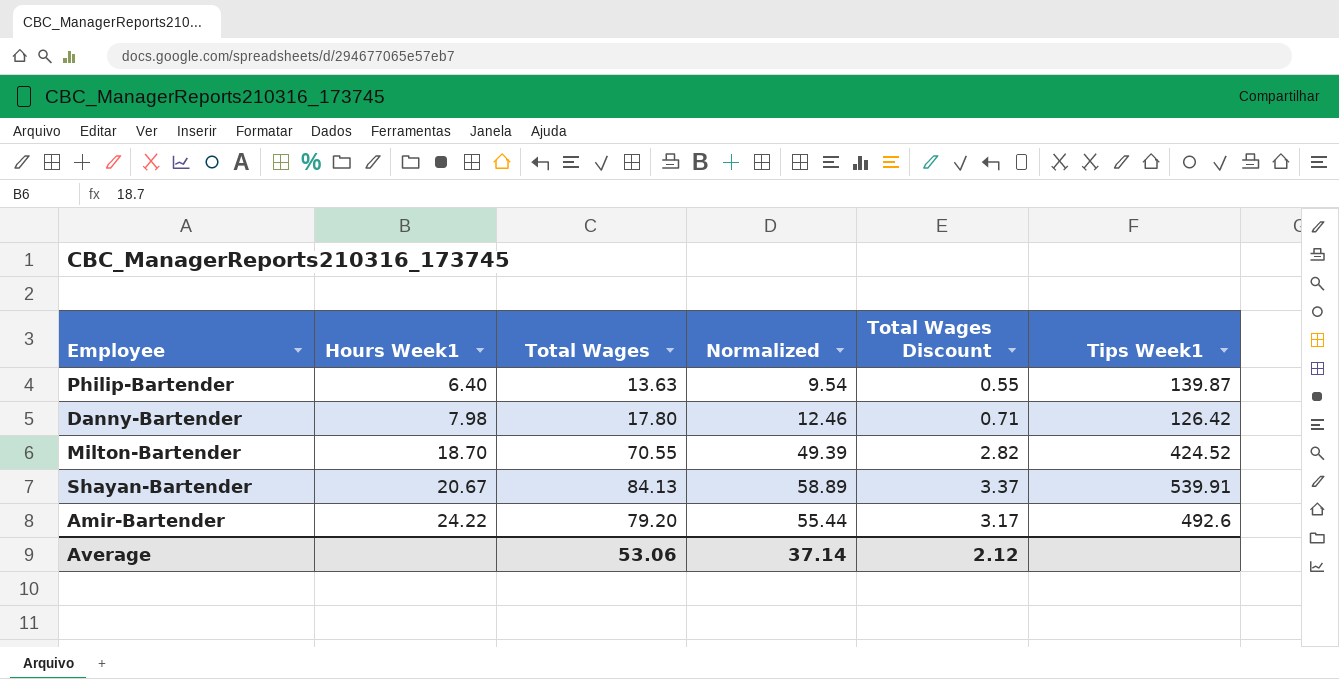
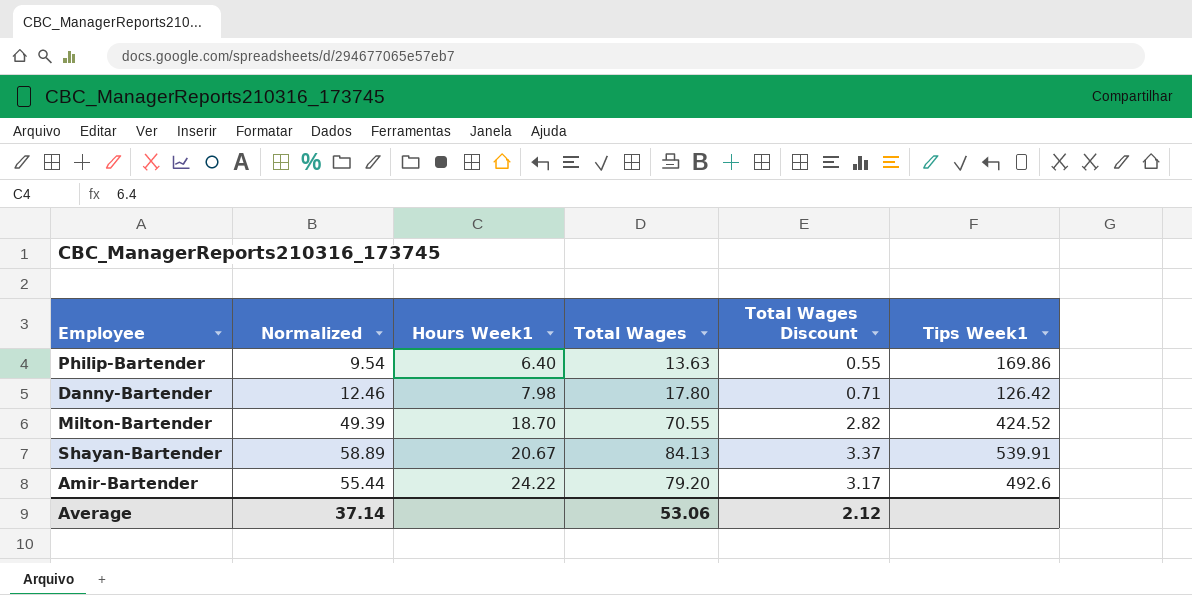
column Normalized | position: 4 -> 2
Philip-Bartender | Tips Week1: 139.87 -> 169.86

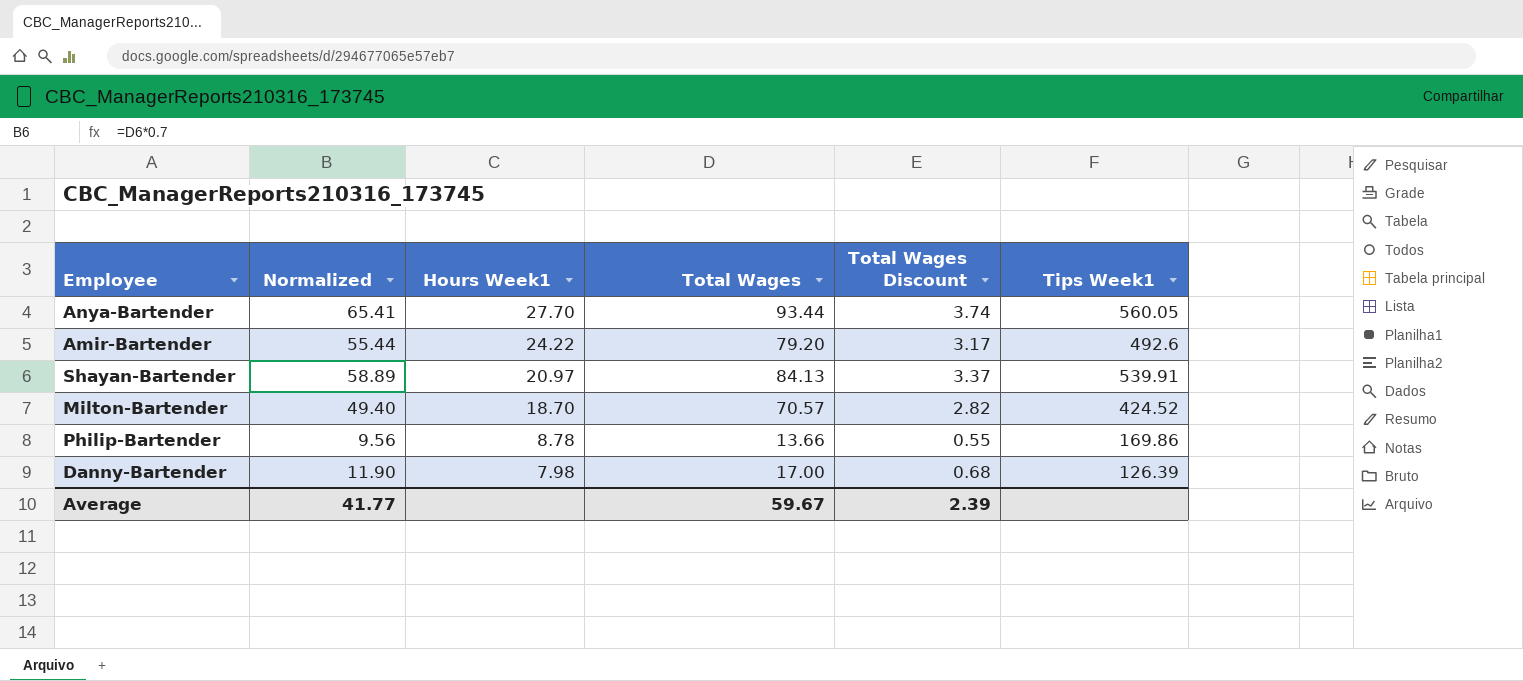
row order: Hours Week1 ascending -> Hours Week1 descending
row Anya-Bartender: none -> 65.41 | 27.70 | 93.44 | 3.74 | 560.05
Shayan-Bartender | Hours Week1: 20.67 -> 20.97
Milton-Bartender | Normalized: 49.39 -> 49.40
Milton-Bartender | Total Wages: 70.55 -> 70.57
Philip-Bartender | Normalized: 9.54 -> 9.56
Philip-Bartender | Hours Week1: 6.40 -> 8.78
Philip-Bartender | Total Wages: 13.63 -> 13.66
Danny-Bartender | Normalized: 12.46 -> 11.90
Danny-Bartender | Total Wages: 17.80 -> 17.00
Danny-Bartender | Total Wages Discount: 0.71 -> 0.68
Danny-Bartender | Tips Week1: 126.42 -> 126.39
Average | Normalized: 37.14 -> 41.77
Average | Total Wages: 53.06 -> 59.67
Average | Total Wages Discount: 2.12 -> 2.39

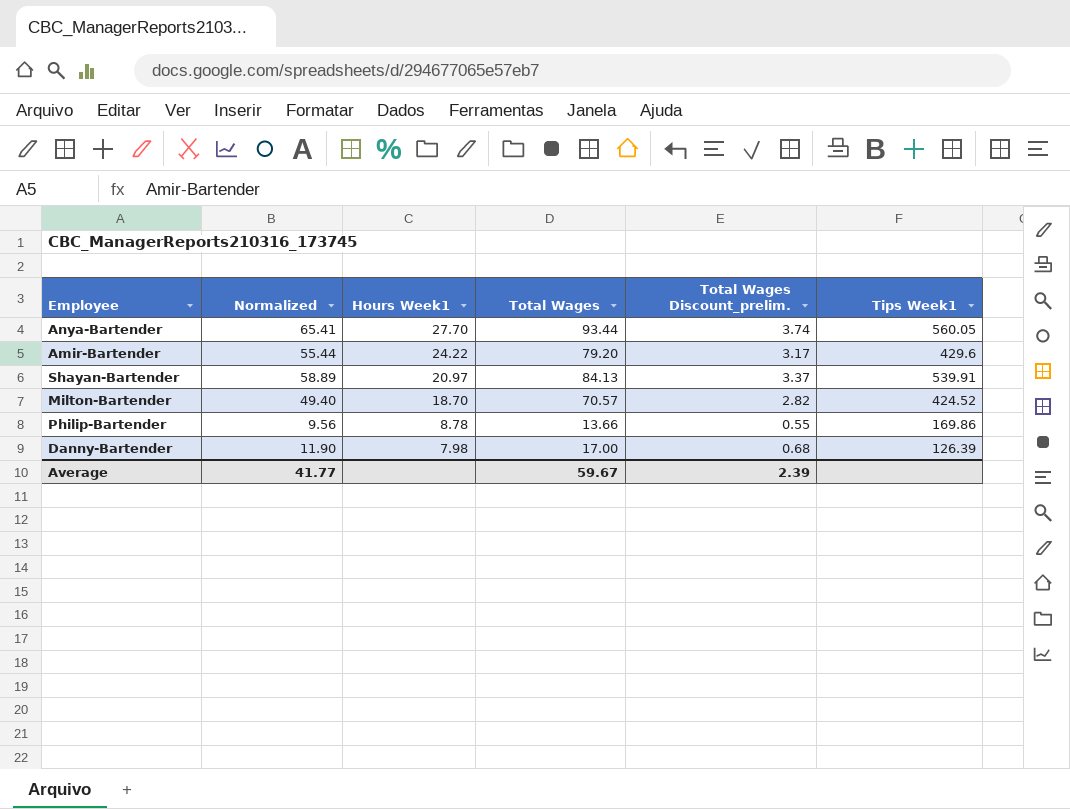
column name: Total Wages Discount -> Total Wages Discount_prelim.
Amir-Bartender | Tips Week1: 492.6 -> 429.6

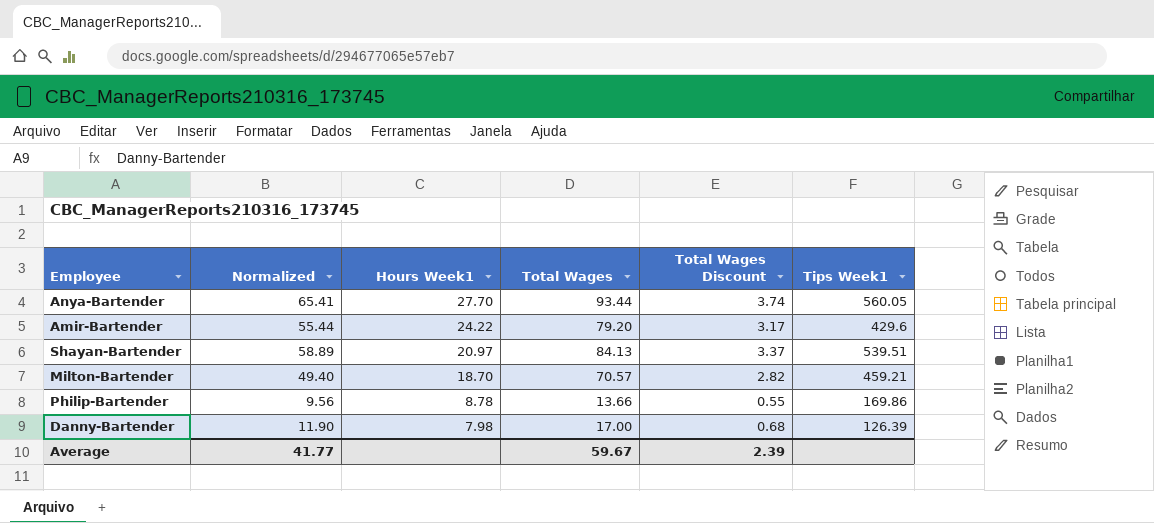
column name: Total Wages Discount_prelim. -> Total Wages Discount
Shayan-Bartender | Tips Week1: 539.91 -> 539.51
Milton-Bartender | Tips Week1: 424.52 -> 459.21

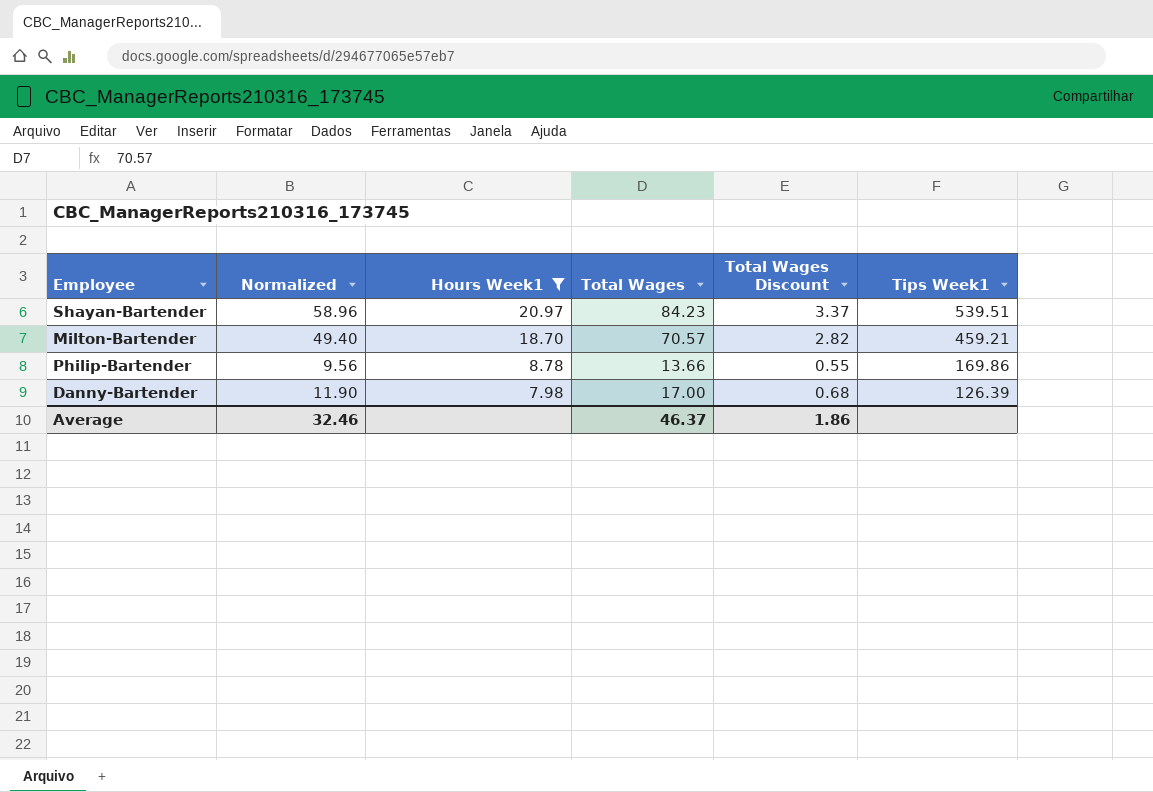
filter: none -> Hours Week1 <= 20.97
Shayan-Bartender | Normalized: 58.89 -> 58.96
Shayan-Bartender | Total Wages: 84.13 -> 84.23
Average | Normalized: 41.77 -> 32.46
Average | Total Wages: 59.67 -> 46.37
Average | Total Wages Discount: 2.39 -> 1.86

